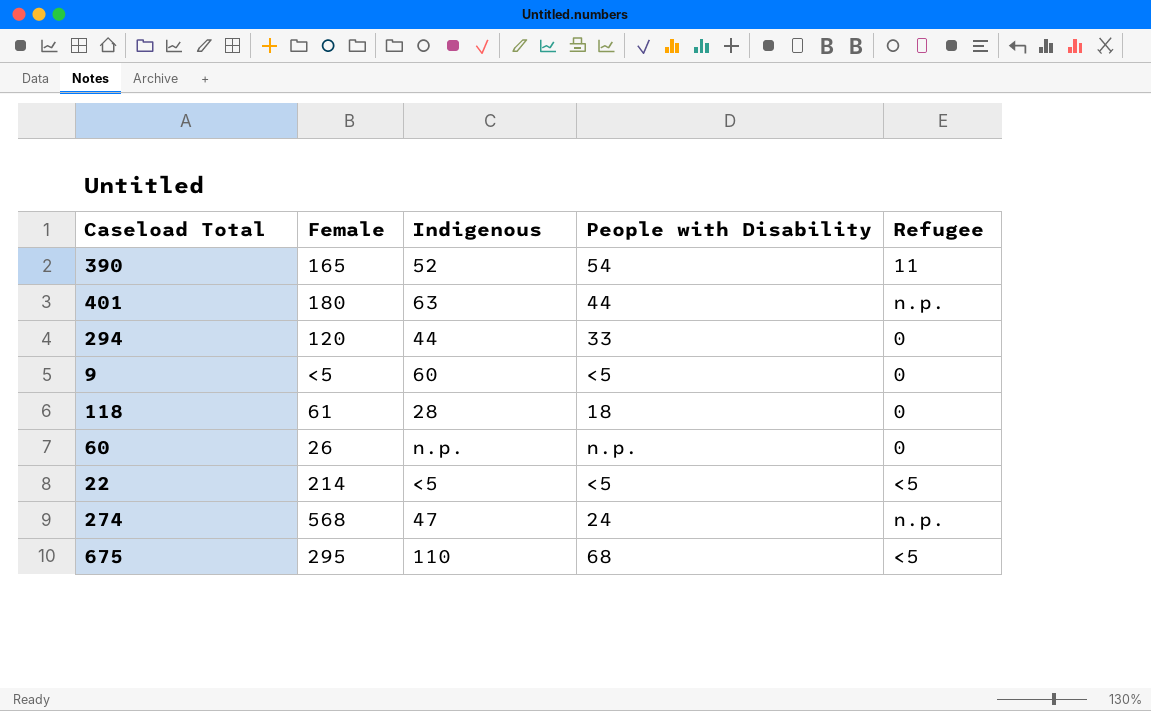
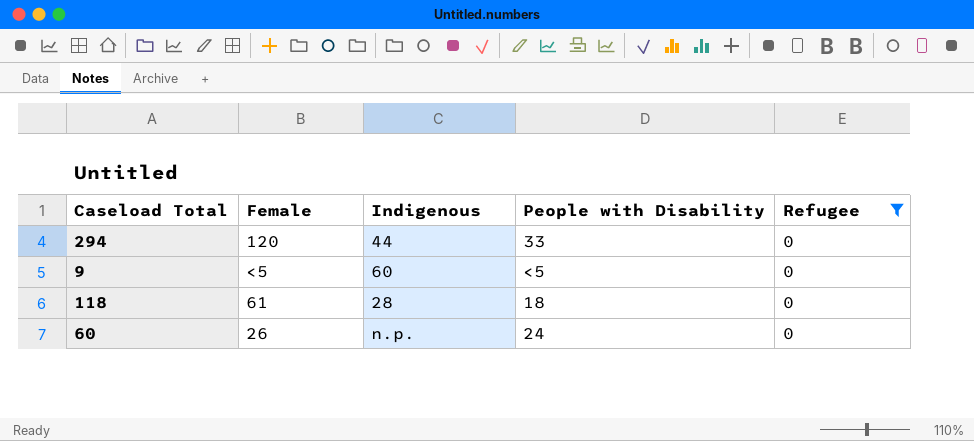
filter: none -> Refugee = 0
60 | People with Disability: n.p. -> 24

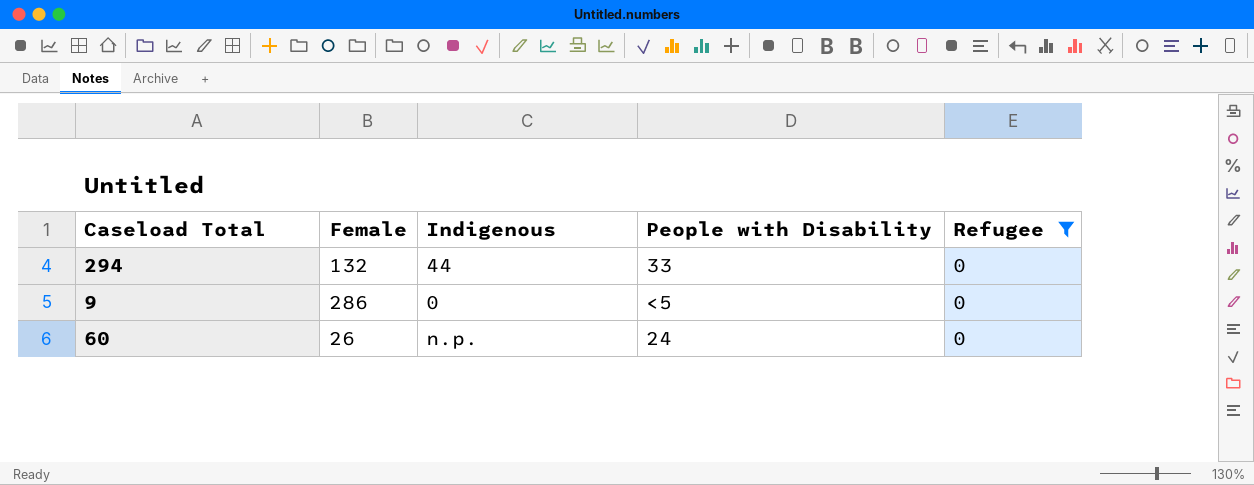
row 118: 61 | 28 | 18 | 0 -> none
294 | Female: 120 -> 132
9 | Female: <5 -> 286
9 | Indigenous: 60 -> 0

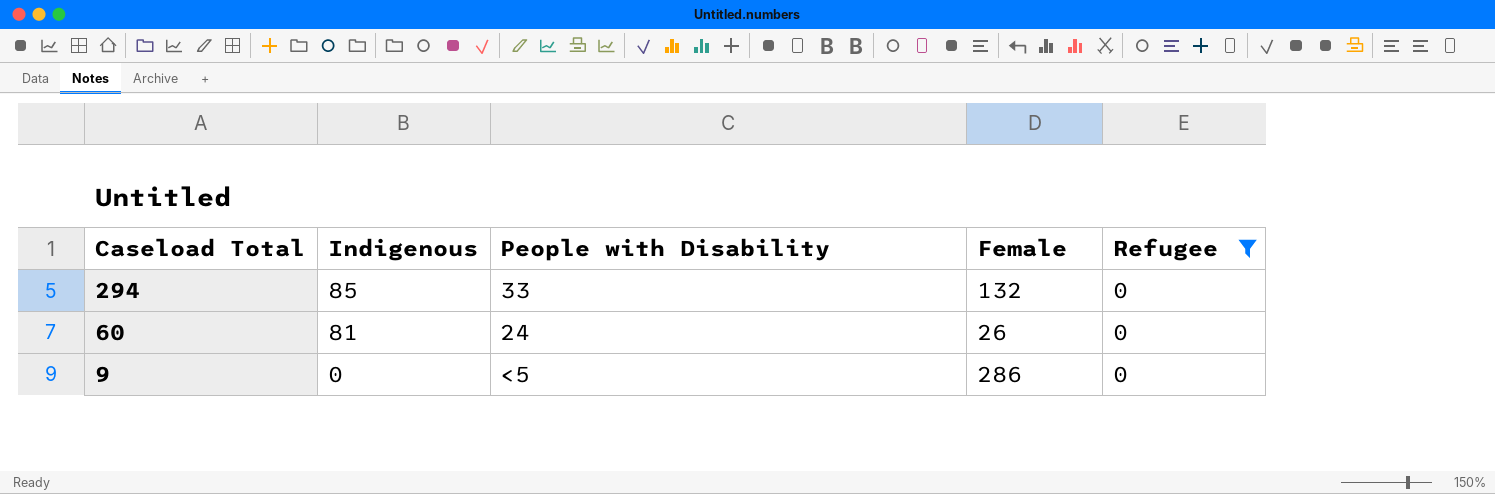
row order: none -> Caseload Total descending
column Female | position: 2 -> 4
294 | Indigenous: 44 -> 85
60 | Indigenous: n.p. -> 81

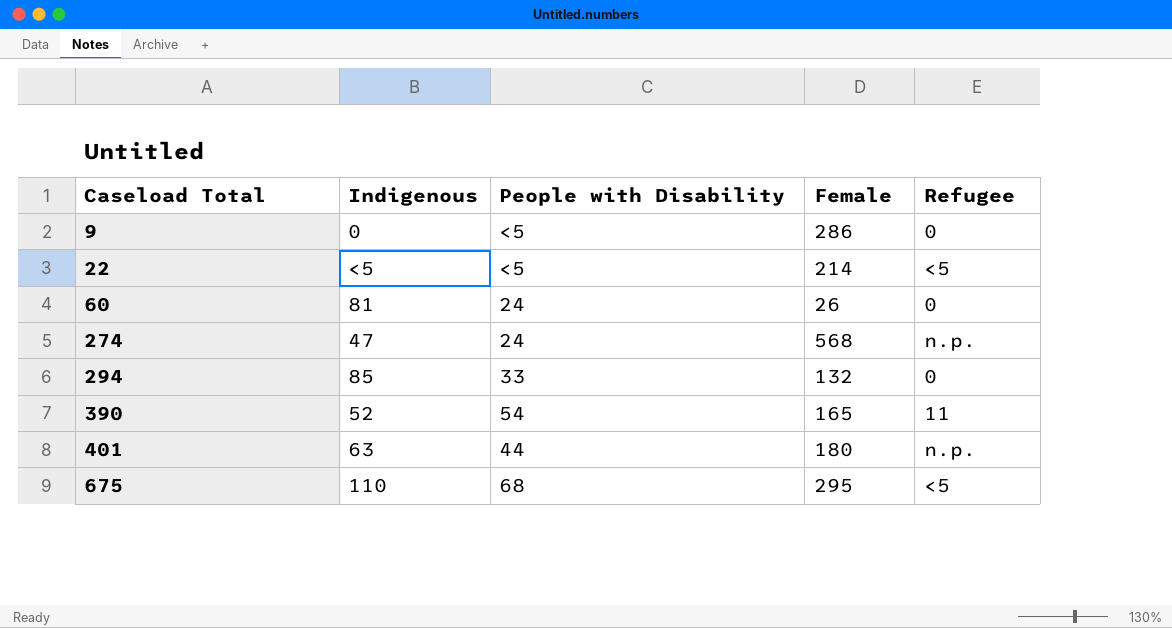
filter: Refugee = 0 -> none
row order: Caseload Total descending -> Caseload Total ascending

